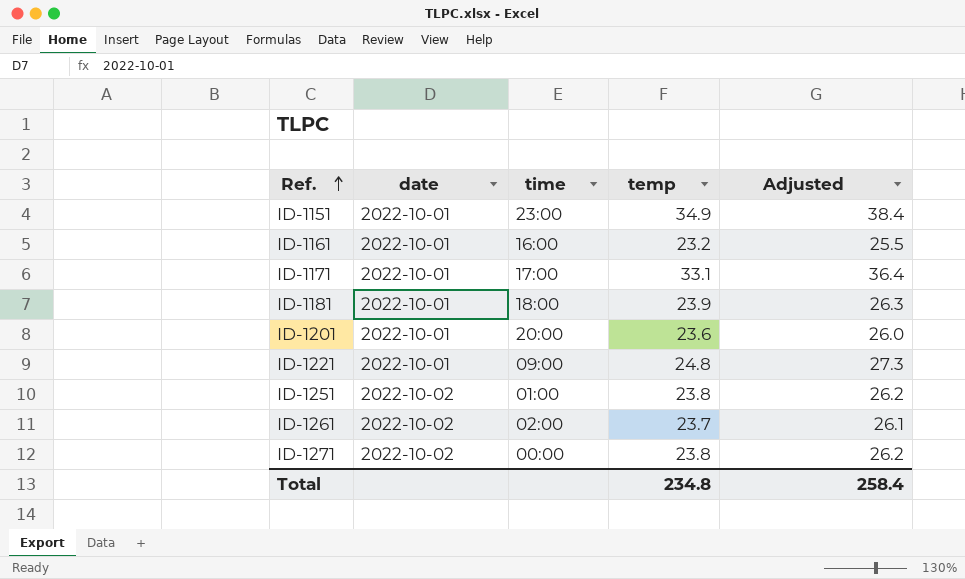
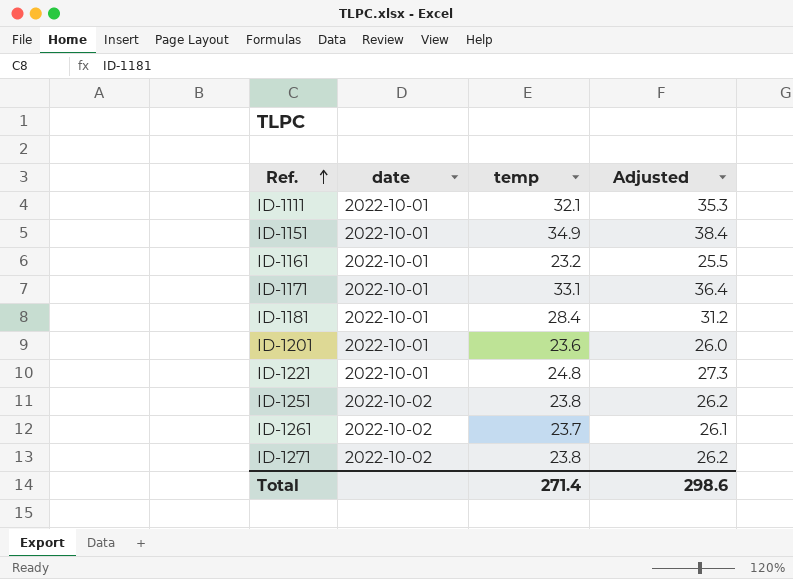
column time | position: 3 -> none
row ID-1111: none -> 2022-10-01 | 32.1 | 35.3
ID-1181 | temp: 23.9 -> 28.4
ID-1181 | Adjusted: 26.3 -> 31.2
Total | temp: 234.8 -> 271.4
Total | Adjusted: 258.4 -> 298.6

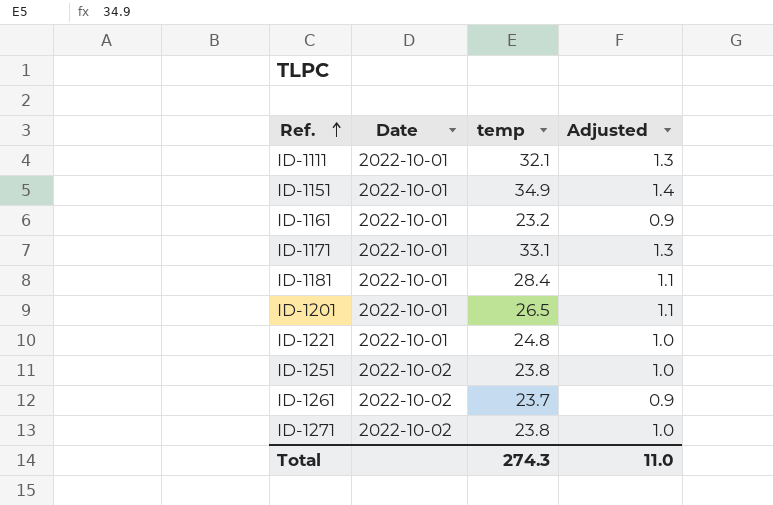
column name: date -> Date
column Adjusted | formula: [temp] * 1.1 -> [temp] * 0.04
ID-1201 | temp: 23.6 -> 26.5
Total | temp: 271.4 -> 274.3
Total | Adjusted: 298.6 -> 11.0

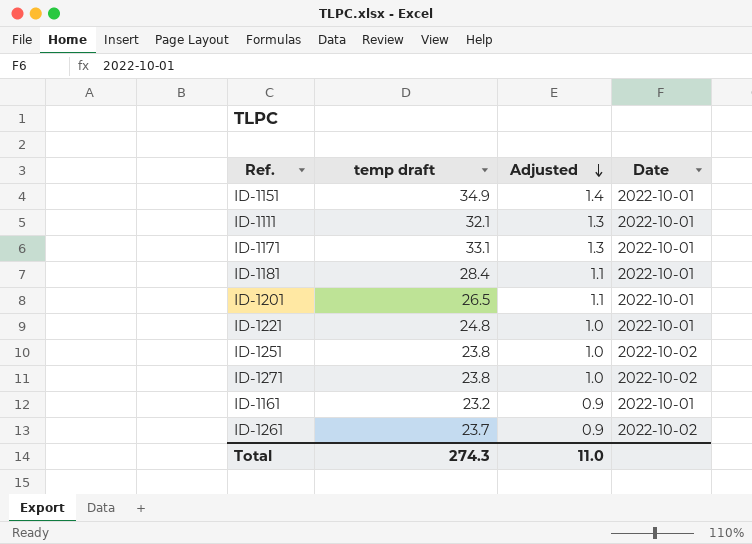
row order: Ref. ascending -> Adjusted descending
column name: temp -> temp draft
column Date | position: 2 -> 4

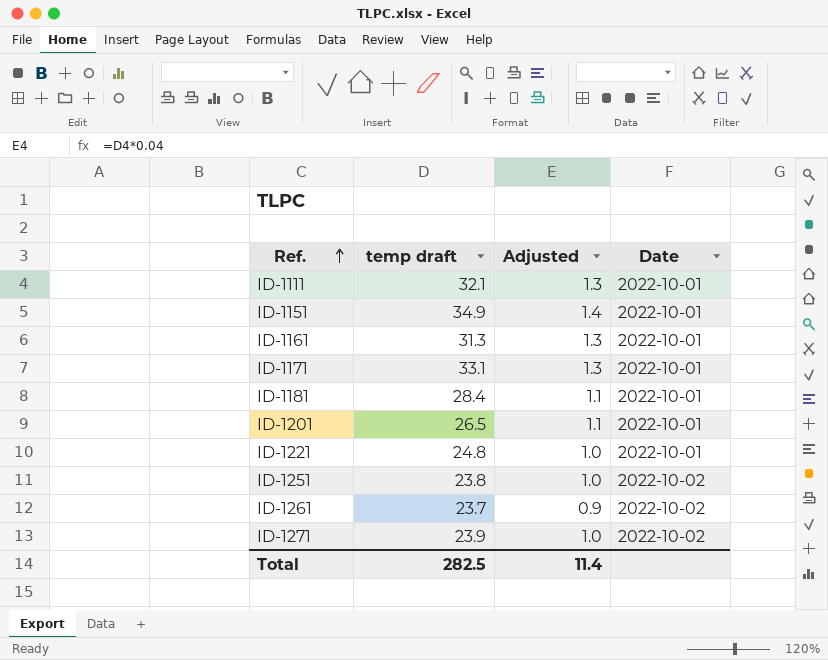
row order: Adjusted descending -> Ref. ascending
ID-1161 | temp draft: 23.2 -> 31.3
ID-1161 | Adjusted: 0.9 -> 1.3
ID-1271 | temp draft: 23.8 -> 23.9
Total | temp draft: 274.3 -> 282.5
Total | Adjusted: 11.0 -> 11.4

